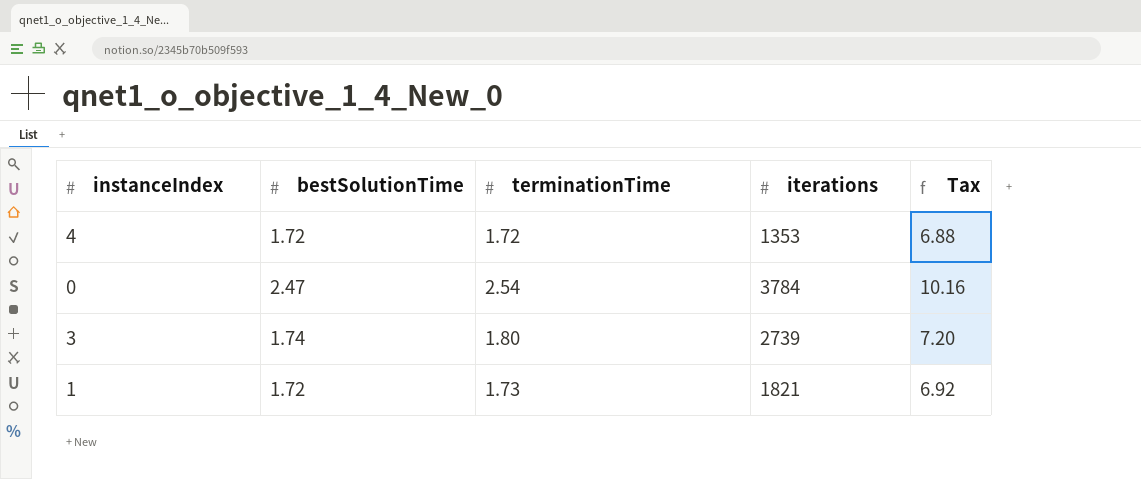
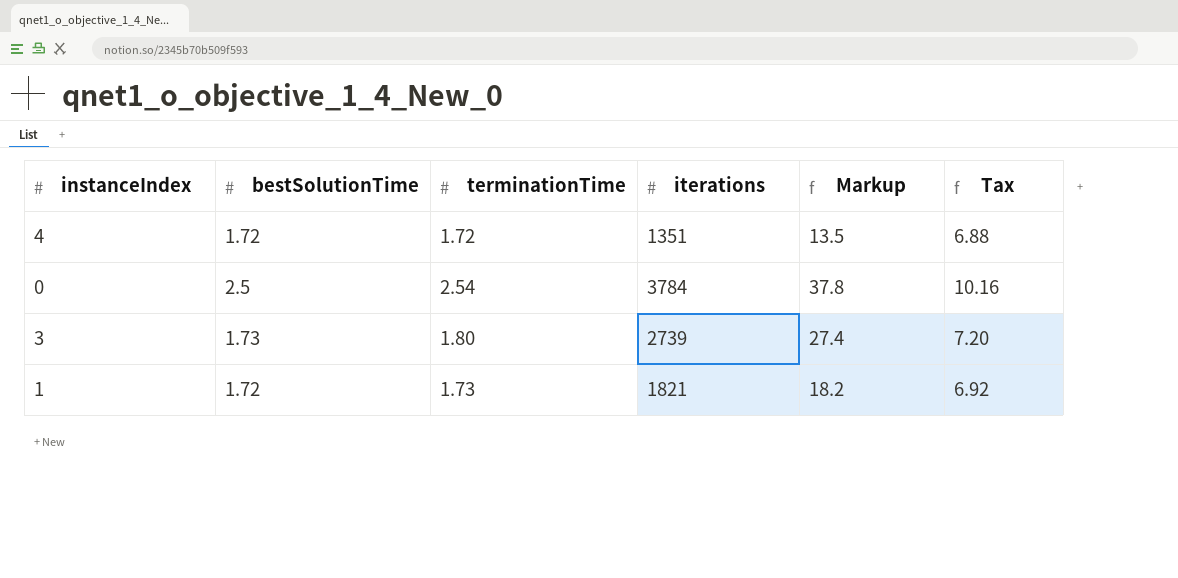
column Markup | formula: none -> [iterations] * 0.01
4 | iterations: 1353 -> 1351
0 | bestSolutionTime: 2.47 -> 2.5
3 | bestSolutionTime: 1.74 -> 1.73

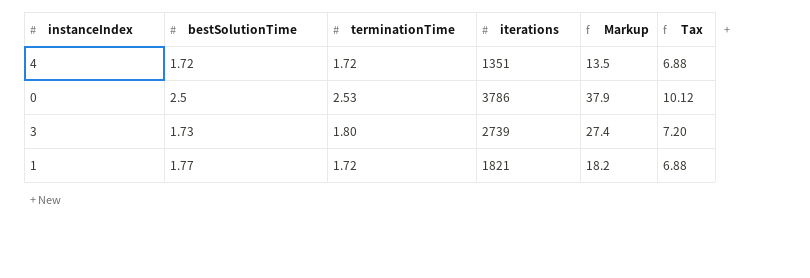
0 | terminationTime: 2.54 -> 2.53
0 | iterations: 3784 -> 3786
0 | Markup: 37.8 -> 37.9
0 | Tax: 10.16 -> 10.12
1 | bestSolutionTime: 1.72 -> 1.77
1 | terminationTime: 1.73 -> 1.72
1 | Tax: 6.92 -> 6.88

